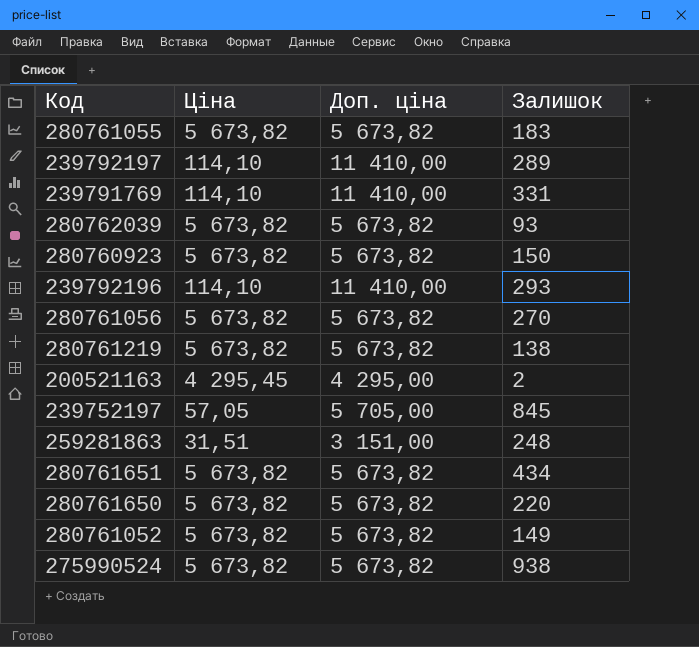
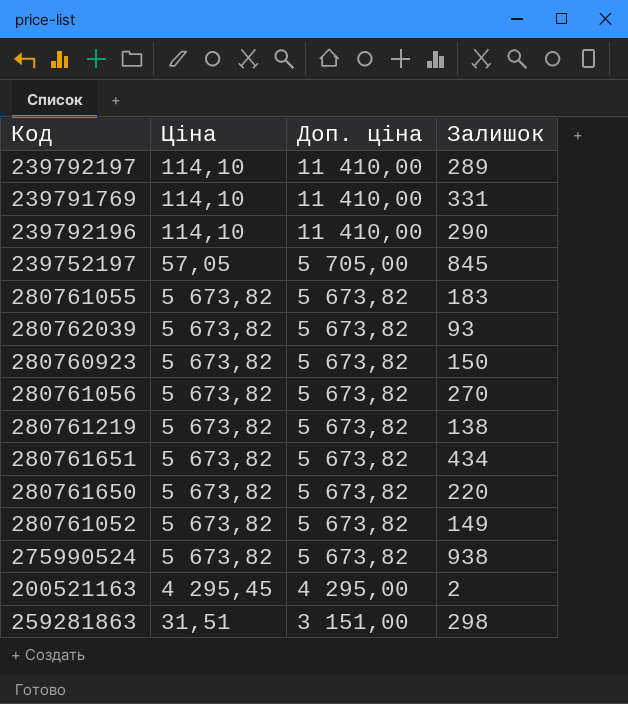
row order: none -> Доп. ціна descending
239792196 | Залишок: 293 -> 290
259281863 | Залишок: 248 -> 298

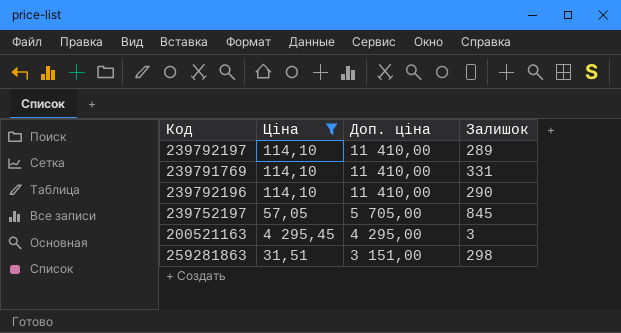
filter: none -> Ціна != 5 673,82
200521163 | Залишок: 2 -> 3

